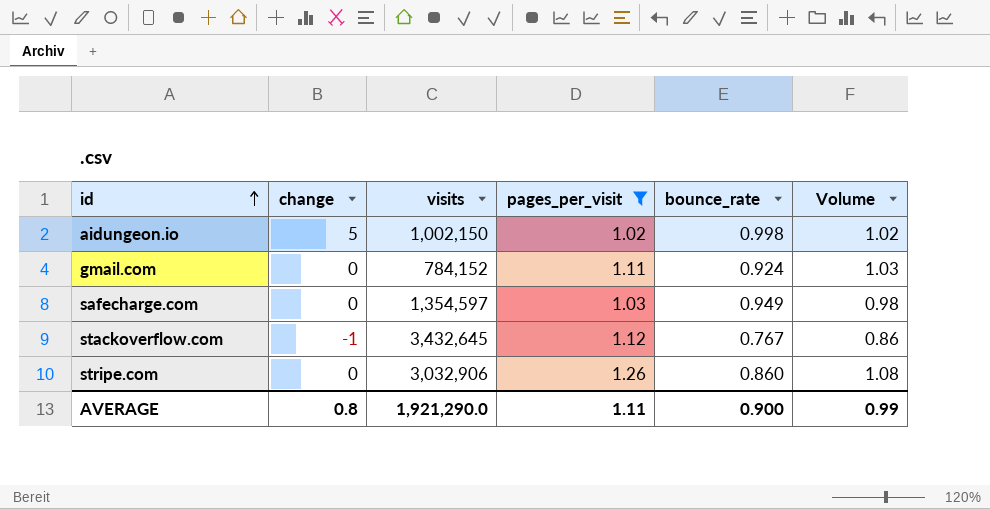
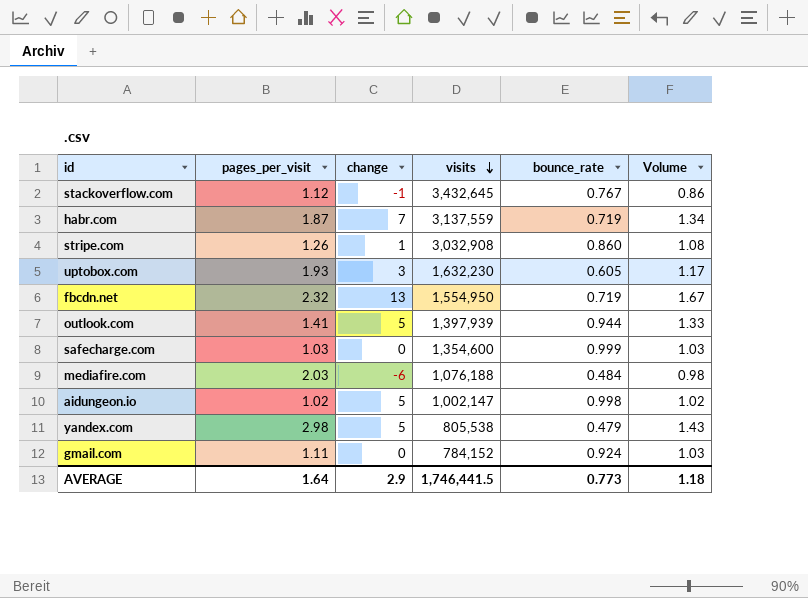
filter: pages_per_visit <= 1.26 -> none
row order: id ascending -> visits descending
column pages_per_visit | position: 4 -> 2
stripe.com | change: 0 -> 1
stripe.com | visits: 3,032,906 -> 3,032,908
safecharge.com | visits: 1,354,597 -> 1,354,600
safecharge.com | bounce_rate: 0.949 -> 0.999
safecharge.com | Volume: 0.98 -> 1.03
aidungeon.io | visits: 1,002,150 -> 1,002,147
AVERAGE | pages_per_visit: 1.11 -> 1.64
AVERAGE | change: 0.8 -> 2.9
AVERAGE | visits: 1,921,290.0 -> 1,746,441.5
AVERAGE | bounce_rate: 0.900 -> 0.773
AVERAGE | Volume: 0.99 -> 1.18

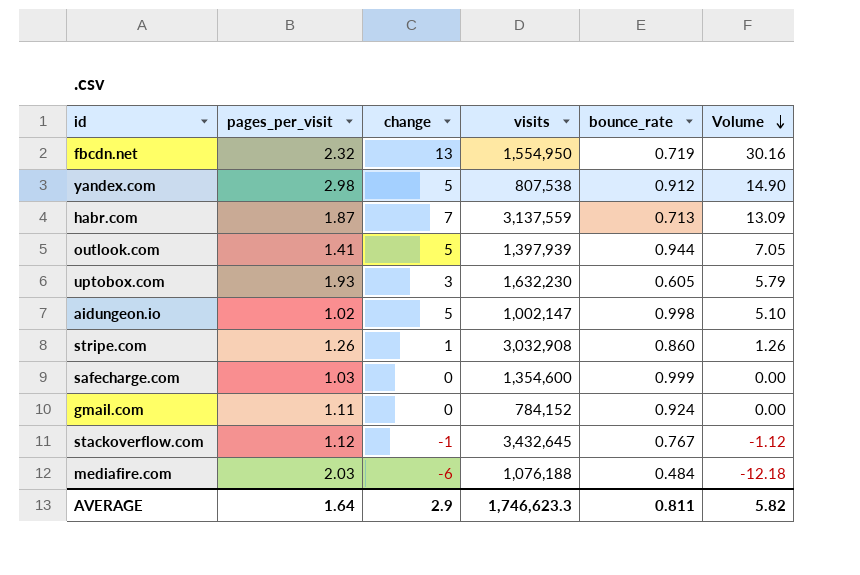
row order: visits descending -> Volume descending
column Volume | formula: [pages_per_visit] * [bounce_rate] -> [pages_per_visit] * [change]
yandex.com | visits: 805,538 -> 807,538
yandex.com | bounce_rate: 0.479 -> 0.912
habr.com | bounce_rate: 0.719 -> 0.713
AVERAGE | visits: 1,746,441.5 -> 1,746,623.3
AVERAGE | bounce_rate: 0.773 -> 0.811
AVERAGE | Volume: 1.18 -> 5.82

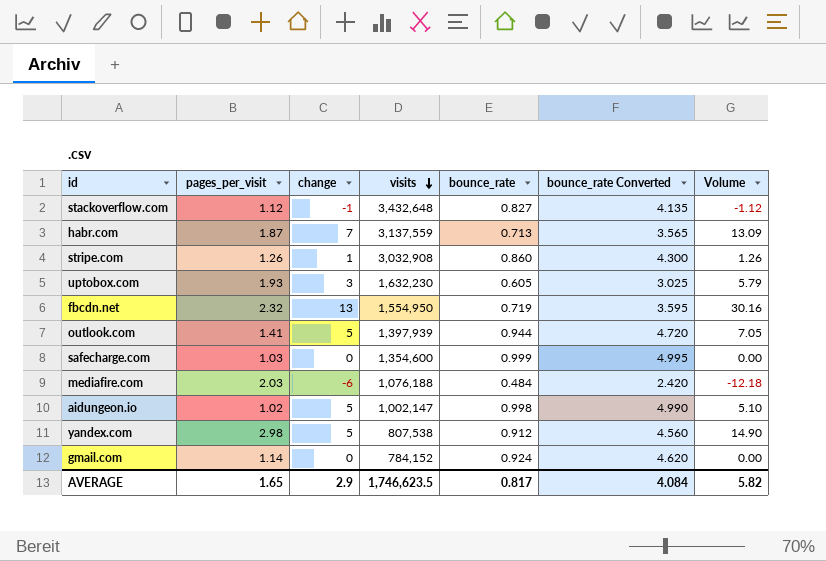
row order: Volume descending -> visits descending
column bounce_rate Converted | formula: none -> [bounce_rate] * 5
stackoverflow.com | visits: 3,432,645 -> 3,432,648
stackoverflow.com | bounce_rate: 0.767 -> 0.827
gmail.com | pages_per_visit: 1.11 -> 1.14
AVERAGE | pages_per_visit: 1.64 -> 1.65
AVERAGE | visits: 1,746,623.3 -> 1,746,623.5
AVERAGE | bounce_rate: 0.811 -> 0.817

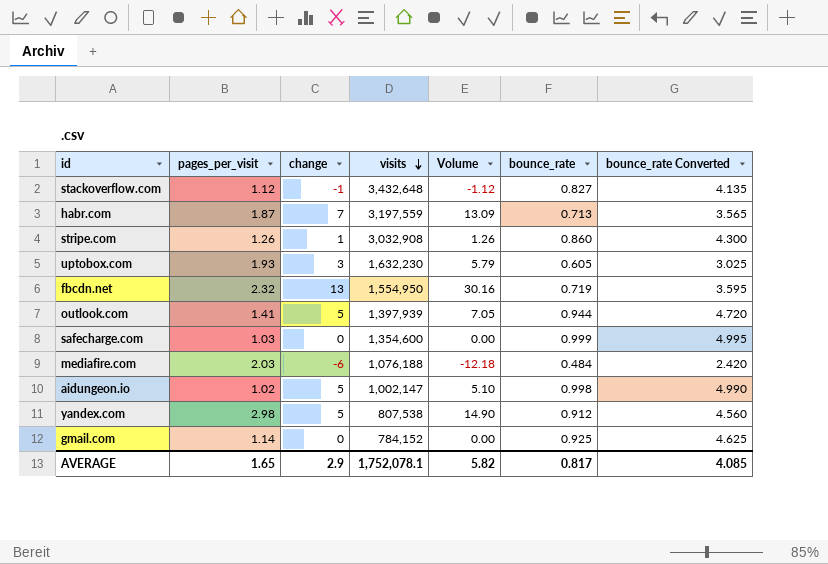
column Volume | position: 7 -> 5
habr.com | visits: 3,137,559 -> 3,197,559
gmail.com | bounce_rate: 0.924 -> 0.925
gmail.com | bounce_rate Converted: 4.620 -> 4.625
AVERAGE | visits: 1,746,623.5 -> 1,752,078.1
AVERAGE | bounce_rate Converted: 4.084 -> 4.085

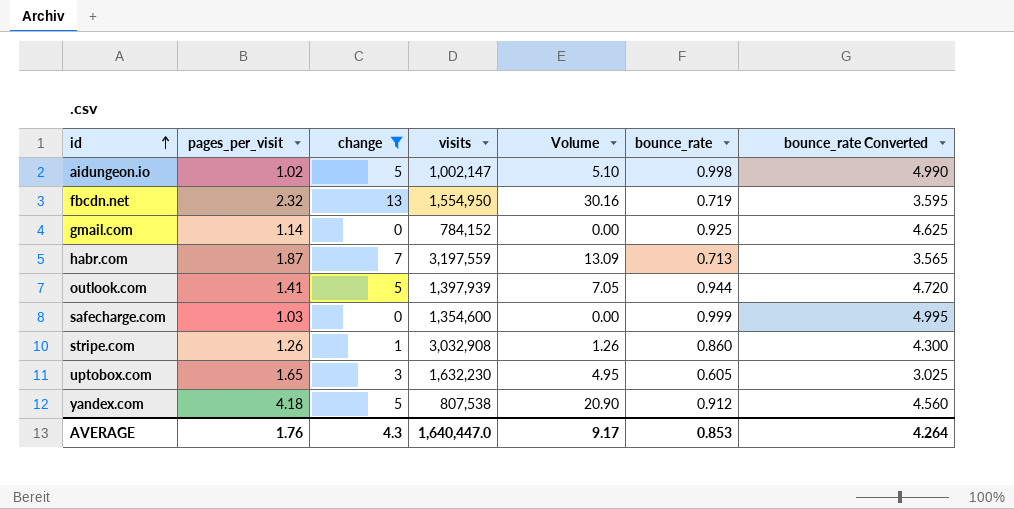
filter: none -> change >= 0
row order: visits descending -> id ascending
uptobox.com | pages_per_visit: 1.93 -> 1.65
uptobox.com | Volume: 5.79 -> 4.95
yandex.com | pages_per_visit: 2.98 -> 4.18
yandex.com | Volume: 14.90 -> 20.90
AVERAGE | pages_per_visit: 1.65 -> 1.76
AVERAGE | change: 2.9 -> 4.3
AVERAGE | visits: 1,752,078.1 -> 1,640,447.0
AVERAGE | Volume: 5.82 -> 9.17
AVERAGE | bounce_rate: 0.817 -> 0.853
AVERAGE | bounce_rate Converted: 4.085 -> 4.264

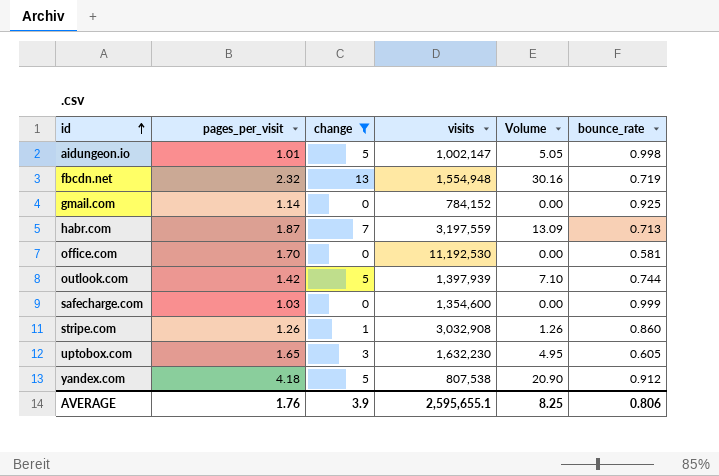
column bounce_rate Converted | formula: [bounce_rate] * 5 -> none
aidungeon.io | pages_per_visit: 1.02 -> 1.01
aidungeon.io | Volume: 5.10 -> 5.05
fbcdn.net | visits: 1,554,950 -> 1,554,948
row office.com: none -> 1.70 | 0 | 11,192,530 | 0.00 | 0.581
outlook.com | pages_per_visit: 1.41 -> 1.42
outlook.com | Volume: 7.05 -> 7.10
outlook.com | bounce_rate: 0.944 -> 0.744
AVERAGE | change: 4.3 -> 3.9
AVERAGE | visits: 1,640,447.0 -> 2,595,655.1
AVERAGE | Volume: 9.17 -> 8.25
AVERAGE | bounce_rate: 0.853 -> 0.806

